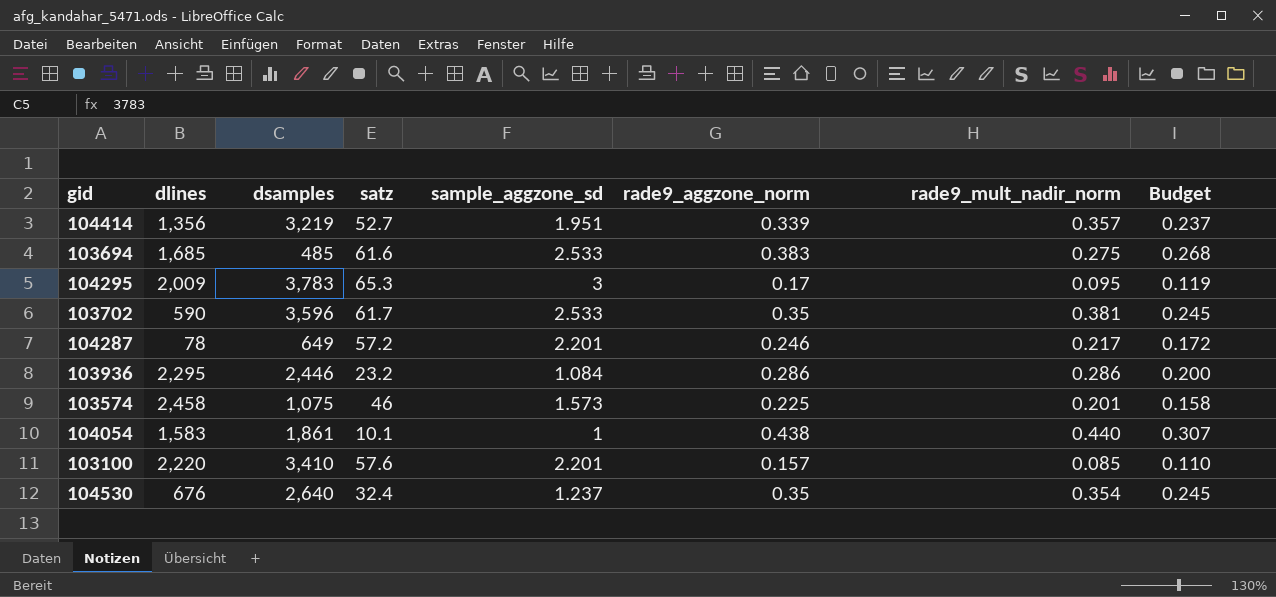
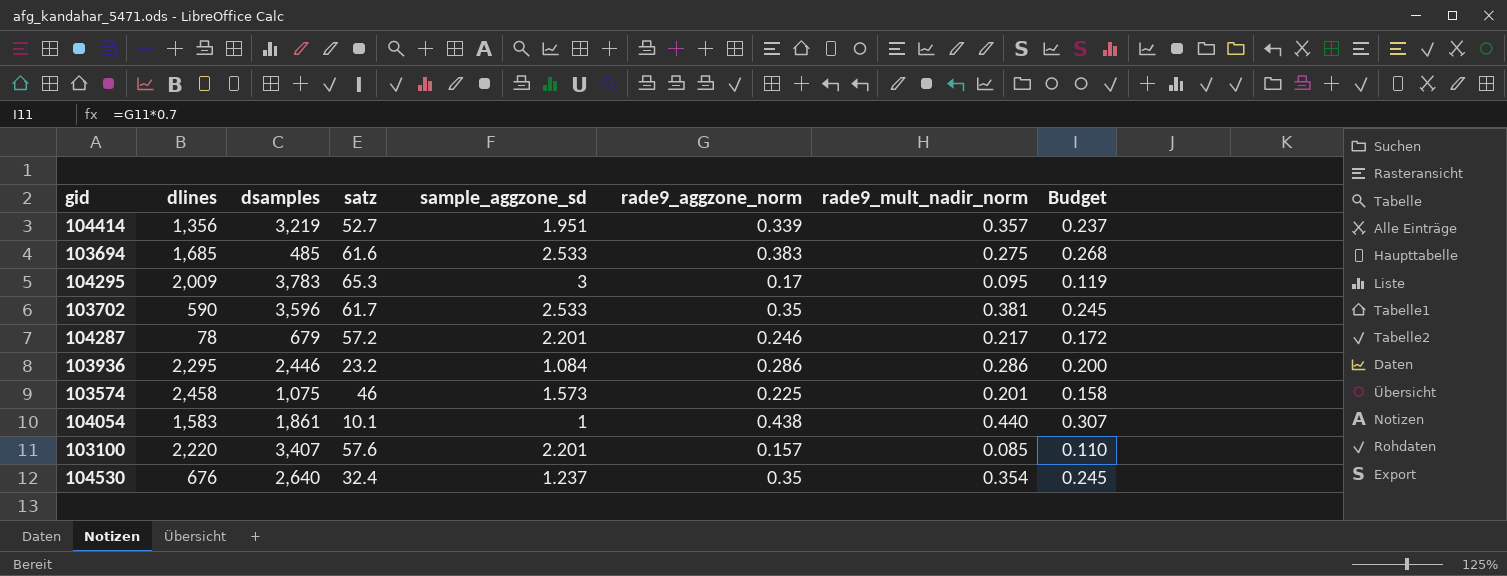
104287 | dsamples: 649 -> 679
103100 | dsamples: 3,410 -> 3,407

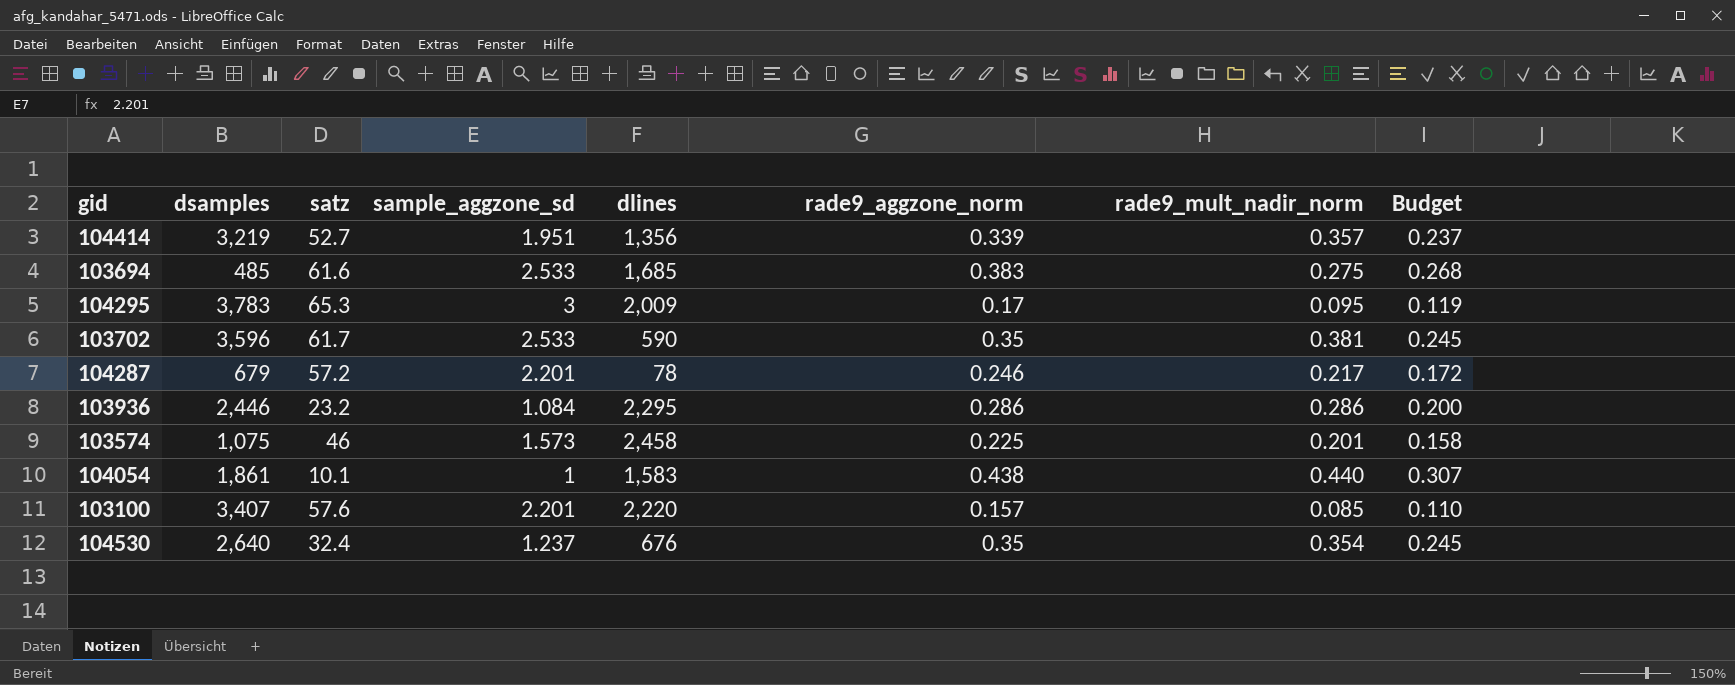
column dlines | position: 2 -> 5

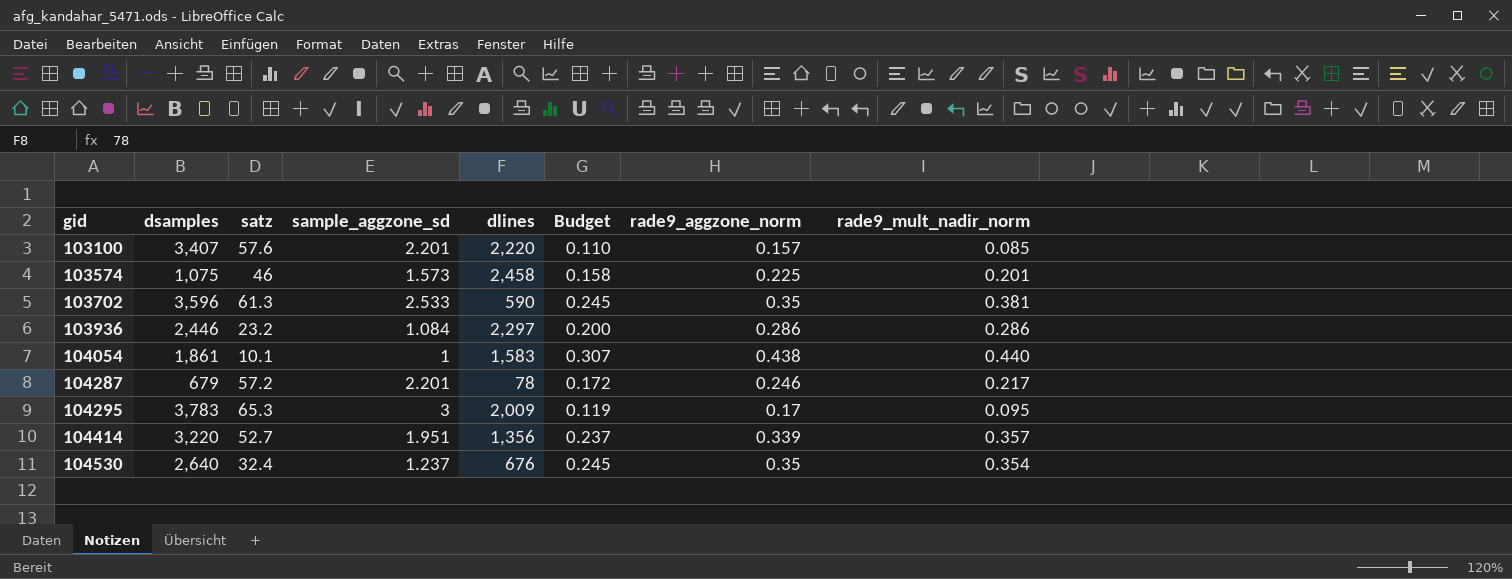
row order: none -> gid ascending
column Budget | position: 8 -> 6
row 103694: 485 | 61.6 | 2.533 | 1,685 | 0.383 | 0.275 | 0.268 -> none
103702 | satz: 61.7 -> 61.3
103936 | dlines: 2,295 -> 2,297
104414 | dsamples: 3,219 -> 3,220

